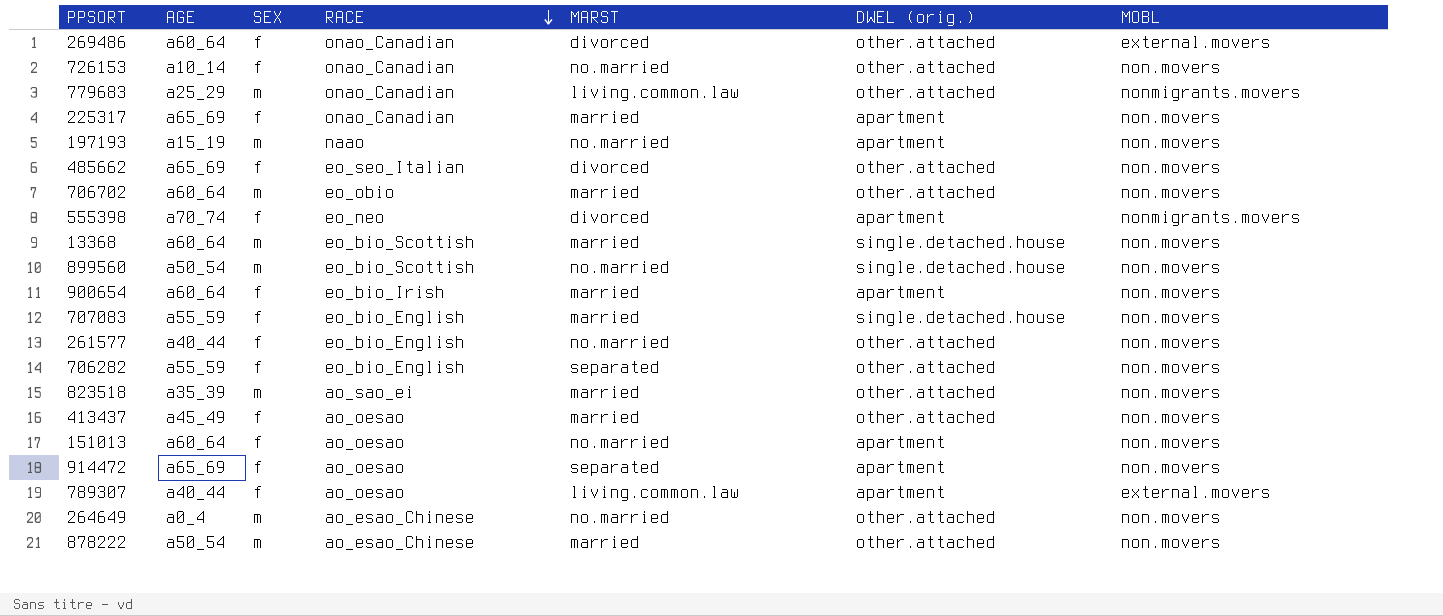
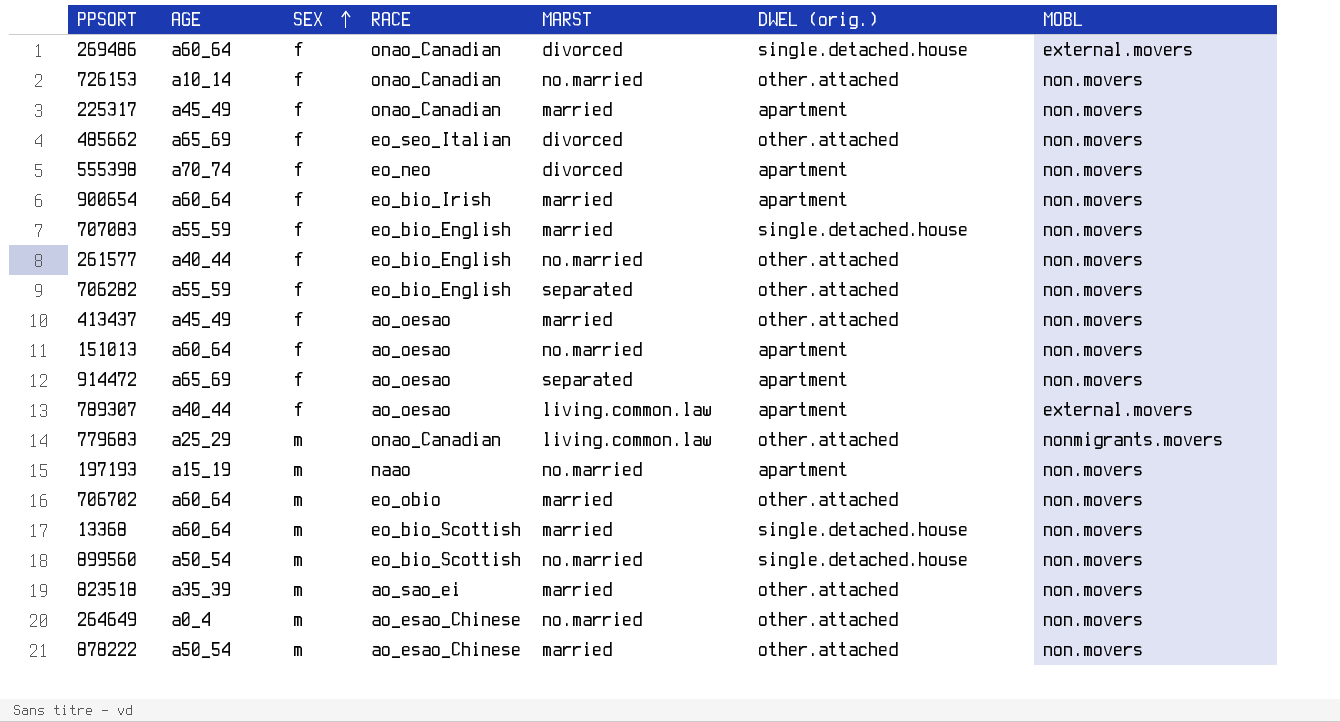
row order: RACE descending -> SEX ascending
269486 | DWEL (orig.): other.attached -> single.detached.house
225317 | AGE: a65_69 -> a45_49
555398 | MOBL: nonmigrants.movers -> non.movers

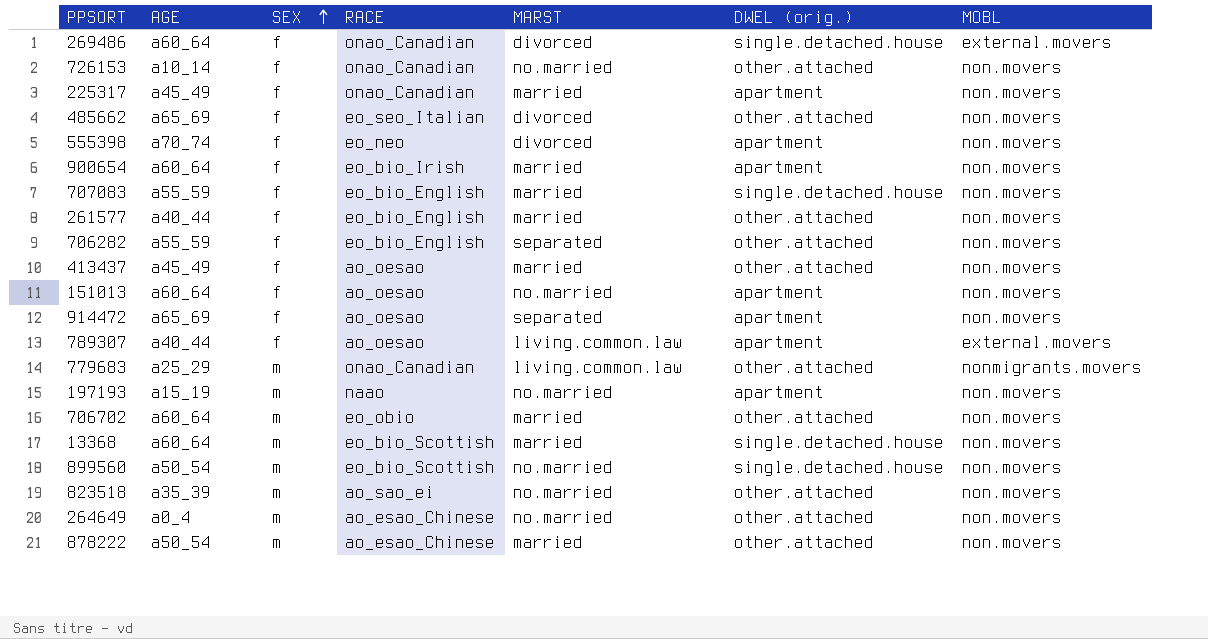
261577 | MARST: no.married -> married
823518 | MARST: married -> no.married

